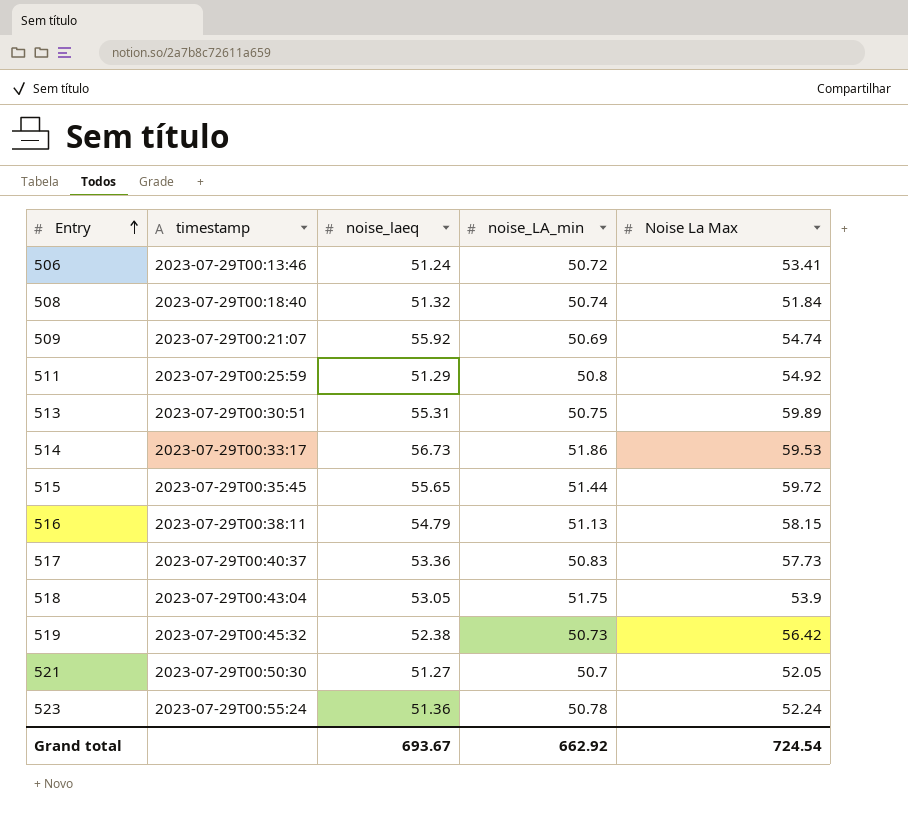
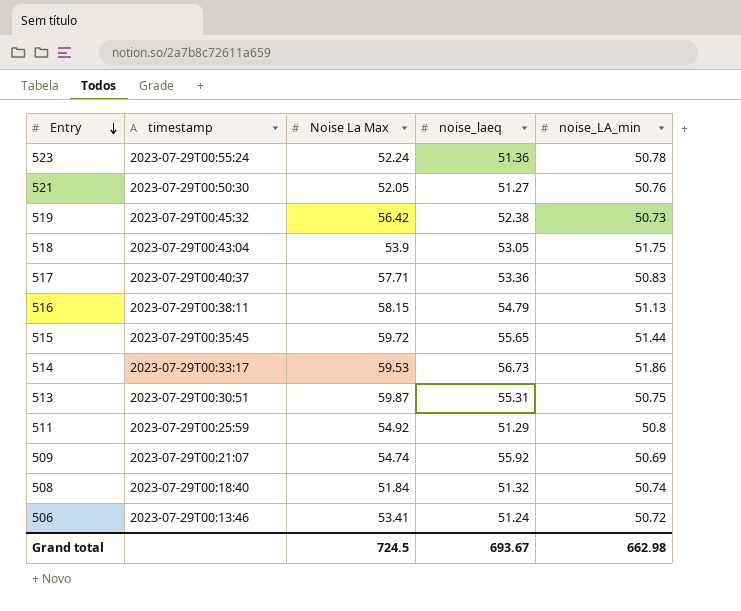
row order: Entry ascending -> Entry descending
column Noise La Max | position: 5 -> 3
521 | noise_LA_min: 50.7 -> 50.76
517 | Noise La Max: 57.73 -> 57.71
513 | Noise La Max: 59.89 -> 59.87
Grand total | Noise La Max: 724.54 -> 724.5
Grand total | noise_LA_min: 662.92 -> 662.98

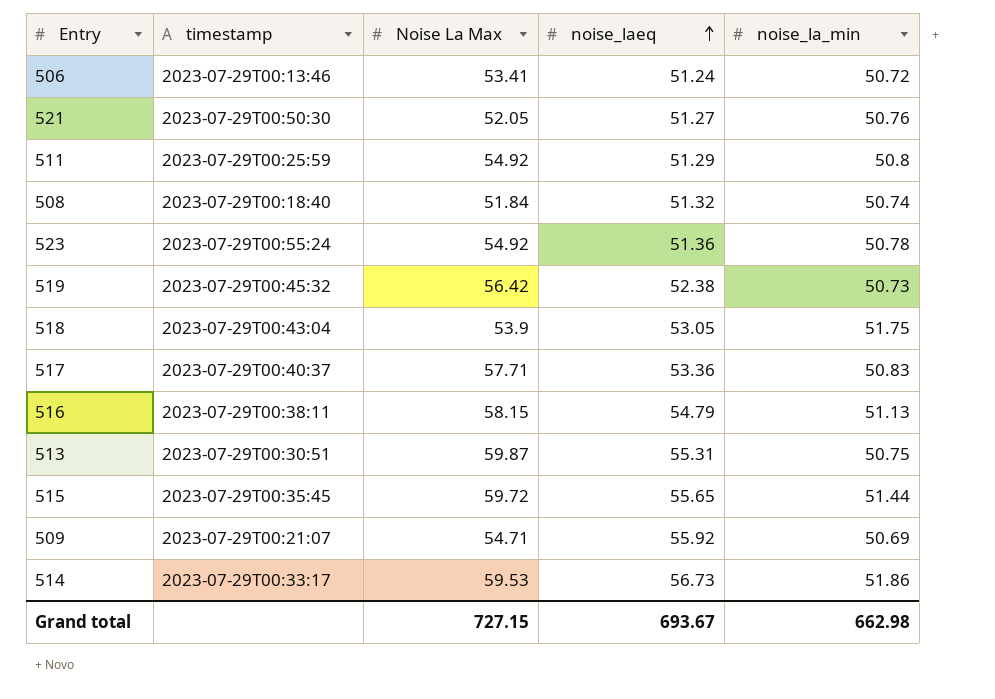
row order: Entry descending -> noise_laeq ascending
column name: noise_LA_min -> noise_la_min
523 | Noise La Max: 52.24 -> 54.92
509 | Noise La Max: 54.74 -> 54.71
Grand total | Noise La Max: 724.5 -> 727.15

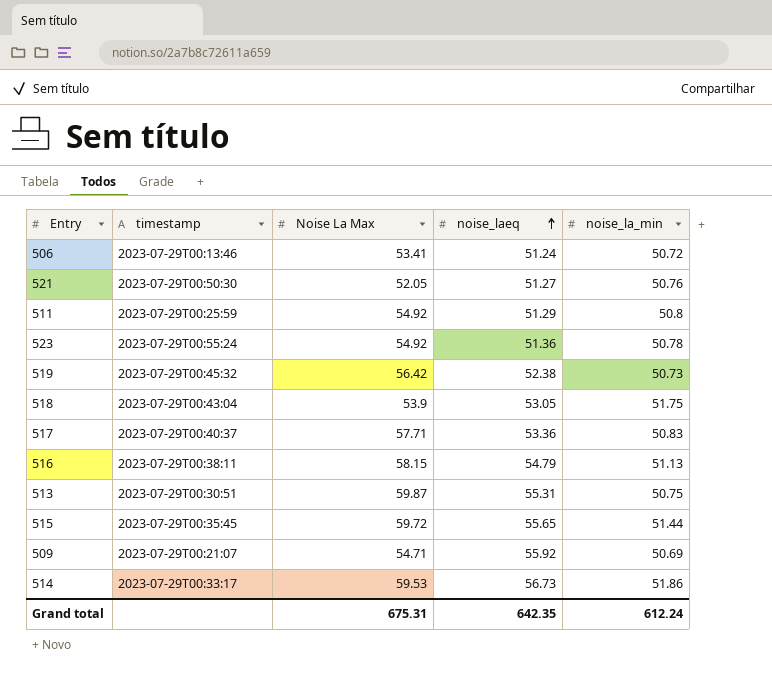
row 508: 2023-07-29T00:18:40 | 51.84 | 51.32 | 50.74 -> none
Grand total | Noise La Max: 727.15 -> 675.31
Grand total | noise_laeq: 693.67 -> 642.35
Grand total | noise_la_min: 662.98 -> 612.24

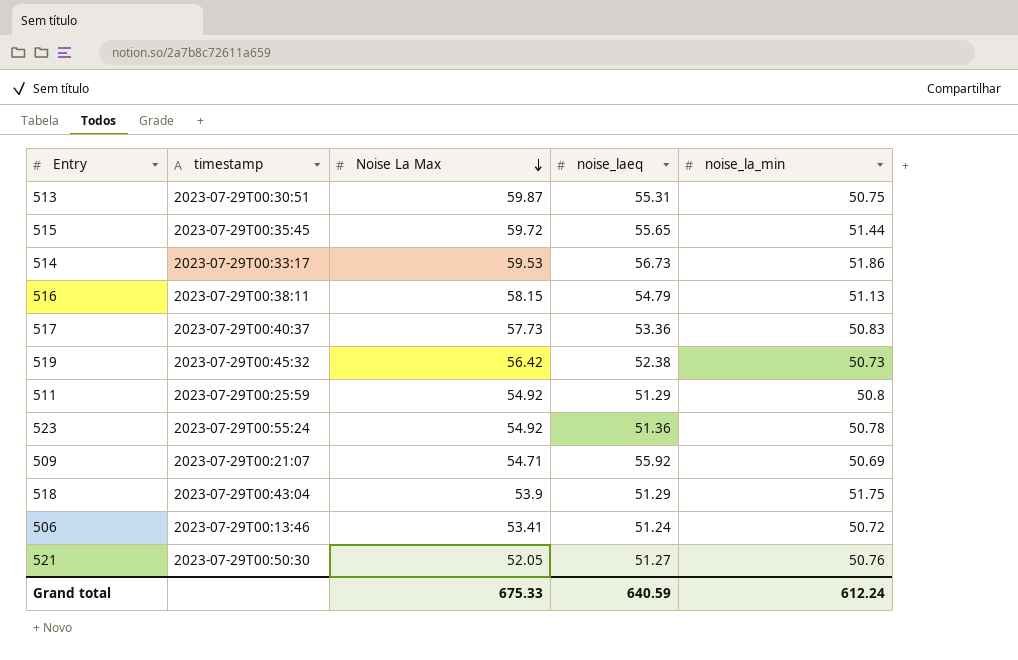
row order: noise_laeq ascending -> Noise La Max descending
517 | Noise La Max: 57.71 -> 57.73
518 | noise_laeq: 53.05 -> 51.29
Grand total | Noise La Max: 675.31 -> 675.33
Grand total | noise_laeq: 642.35 -> 640.59

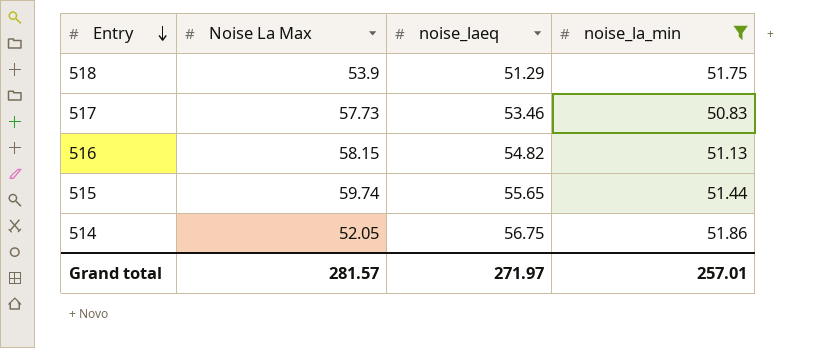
filter: none -> noise_la_min >= 50.83
row order: Noise La Max descending -> Entry descending
column timestamp | position: 2 -> none
517 | noise_laeq: 53.36 -> 53.46
516 | noise_laeq: 54.79 -> 54.82
515 | Noise La Max: 59.72 -> 59.74
514 | Noise La Max: 59.53 -> 52.05
514 | noise_laeq: 56.73 -> 56.75
Grand total | Noise La Max: 675.33 -> 281.57
Grand total | noise_laeq: 640.59 -> 271.97
Grand total | noise_la_min: 612.24 -> 257.01

